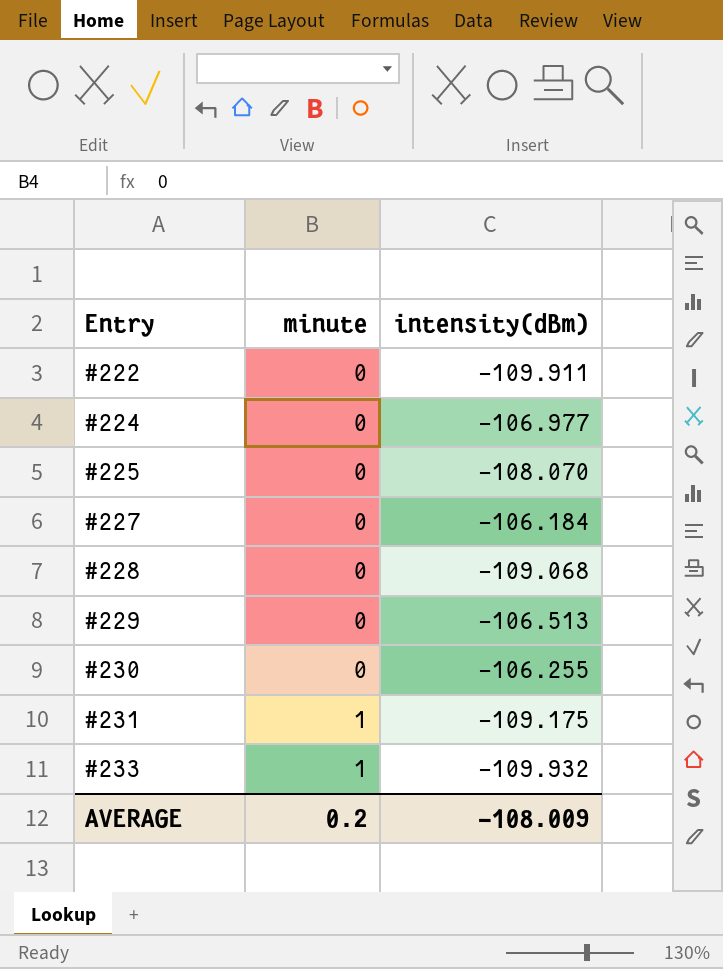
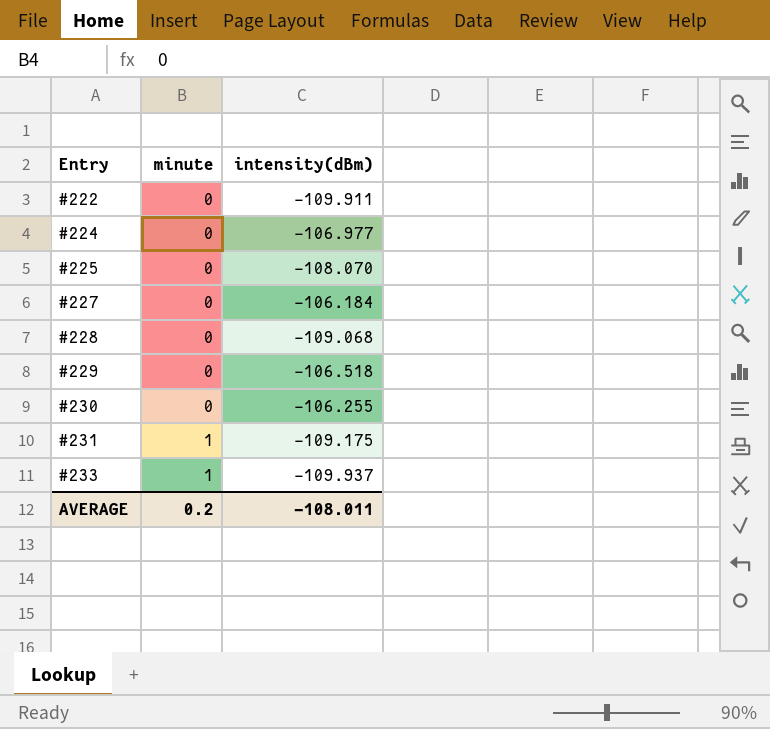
#229 | intensity(dBm): -106.513 -> -106.518
#233 | intensity(dBm): -109.932 -> -109.937
AVERAGE | intensity(dBm): -108.009 -> -108.011

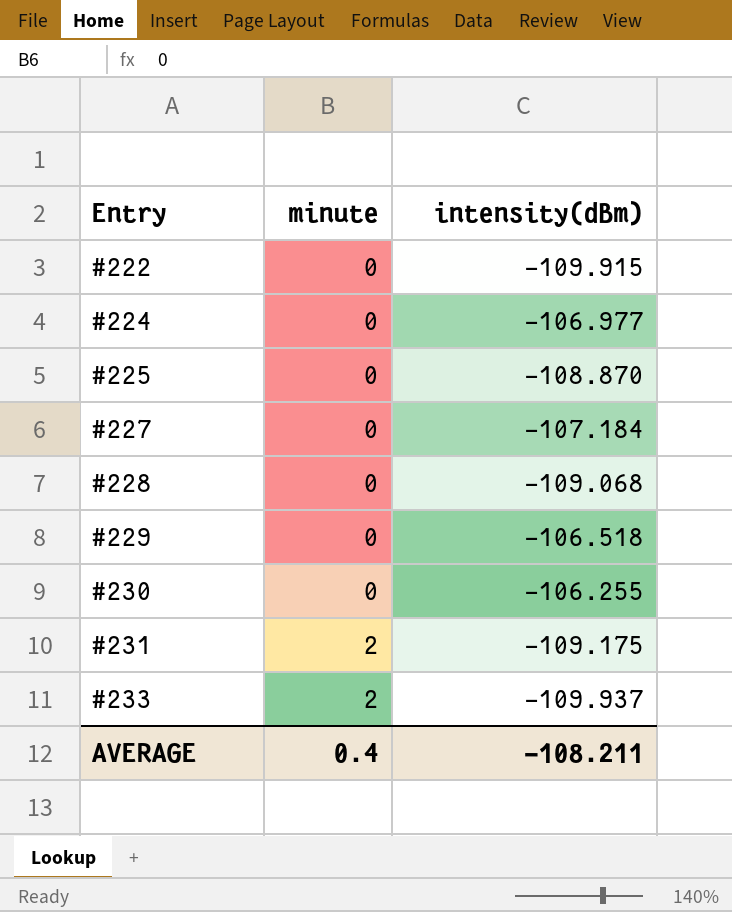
#222 | intensity(dBm): -109.911 -> -109.915
#225 | intensity(dBm): -108.070 -> -108.870
#227 | intensity(dBm): -106.184 -> -107.184
#231 | minute: 1 -> 2
#233 | minute: 1 -> 2
AVERAGE | minute: 0.2 -> 0.4
AVERAGE | intensity(dBm): -108.011 -> -108.211

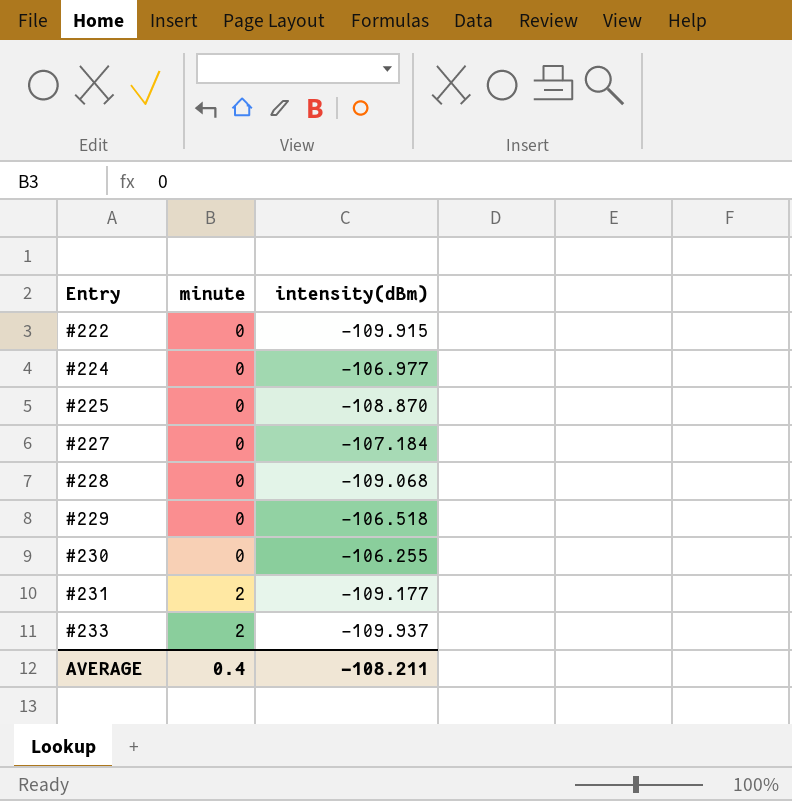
#231 | intensity(dBm): -109.175 -> -109.177

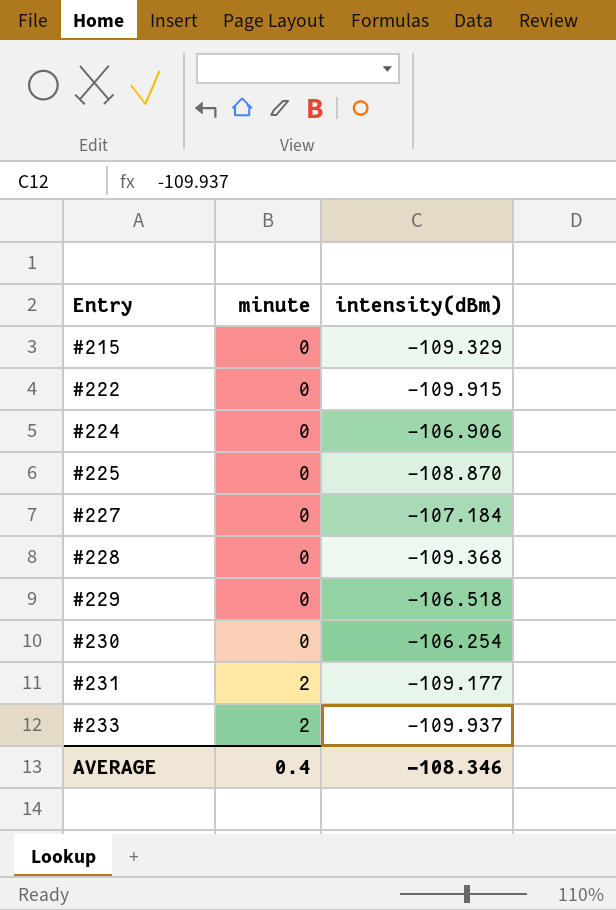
row #215: none -> 0 | -109.329
#224 | intensity(dBm): -106.977 -> -106.906
#228 | intensity(dBm): -109.068 -> -109.368
#230 | intensity(dBm): -106.255 -> -106.254
AVERAGE | intensity(dBm): -108.211 -> -108.346

